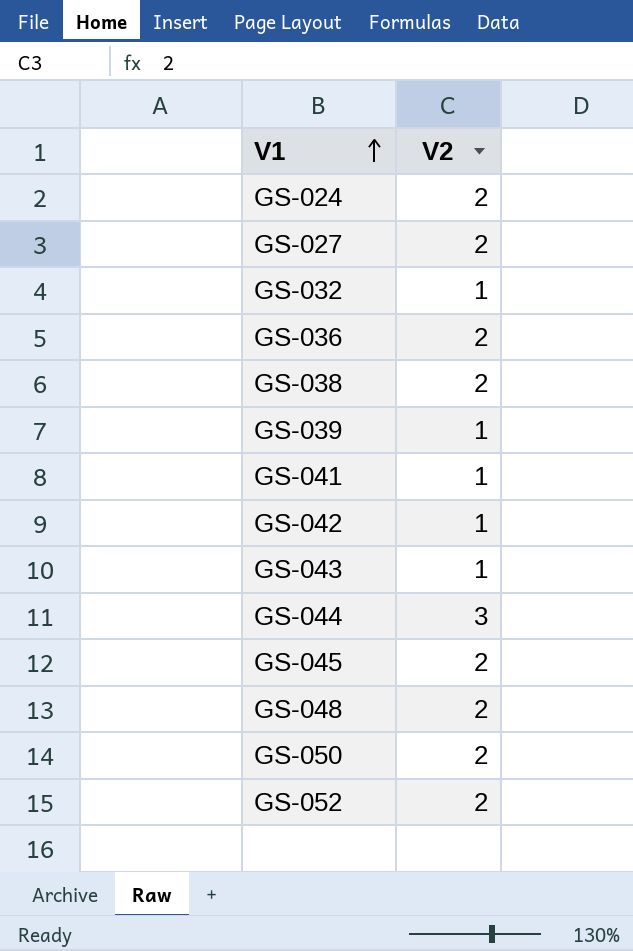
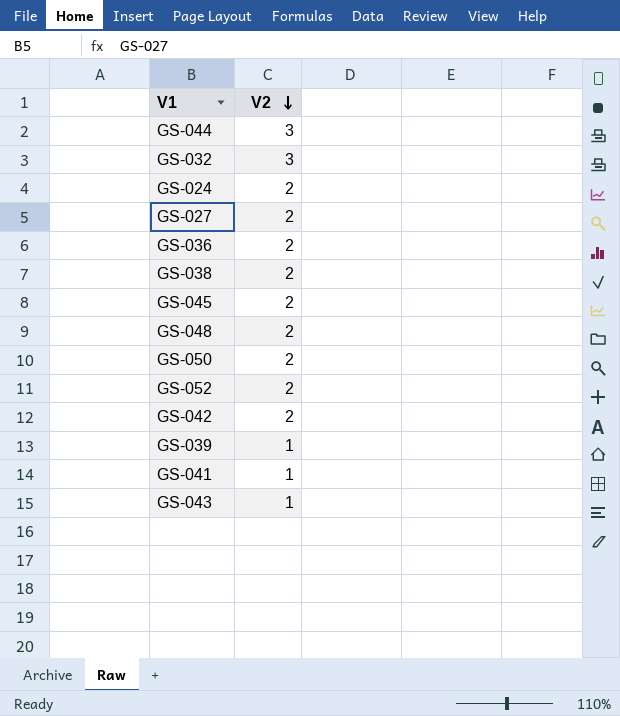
row order: V1 ascending -> V2 descending
GS-032 | V2: 1 -> 3
GS-042 | V2: 1 -> 2

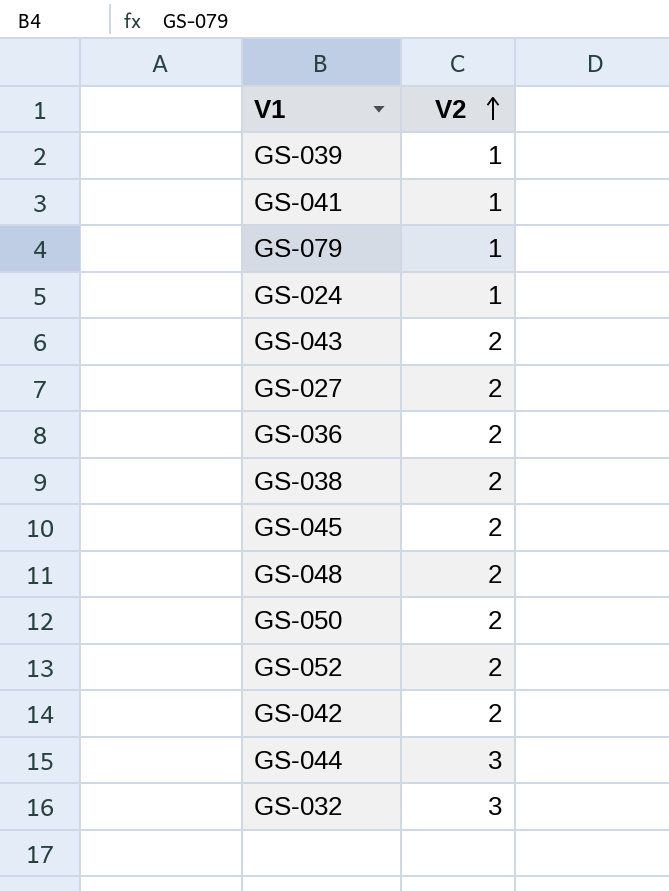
row order: V2 descending -> V2 ascending
row GS-079: none -> 1
GS-024 | V2: 2 -> 1
GS-043 | V2: 1 -> 2

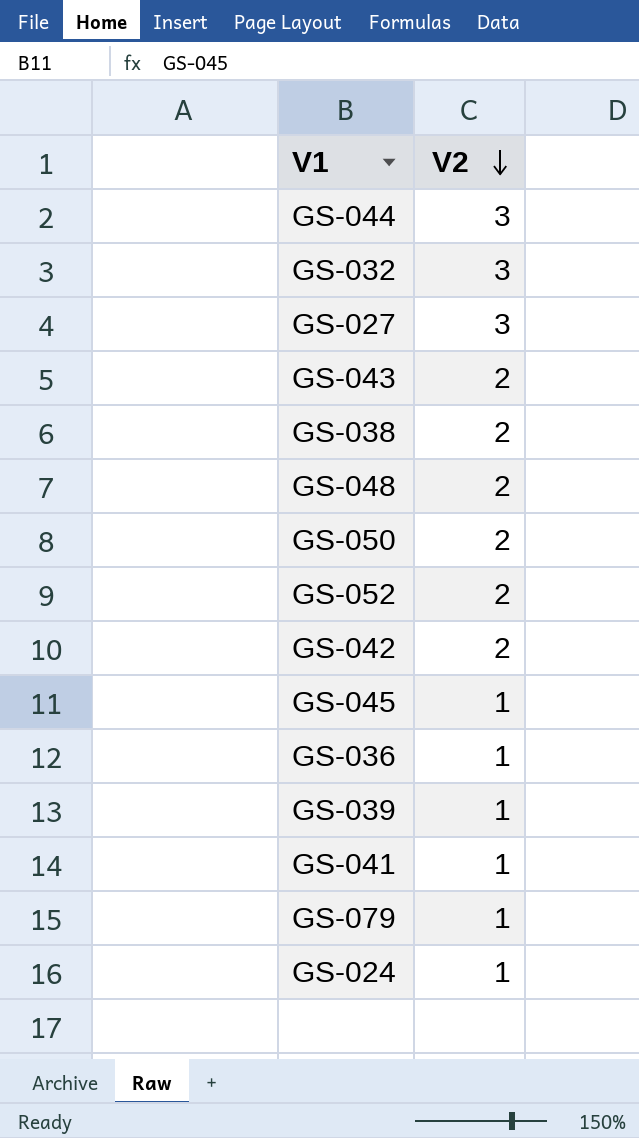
row order: V2 ascending -> V2 descending
GS-027 | V2: 2 -> 3
GS-045 | V2: 2 -> 1
GS-036 | V2: 2 -> 1

